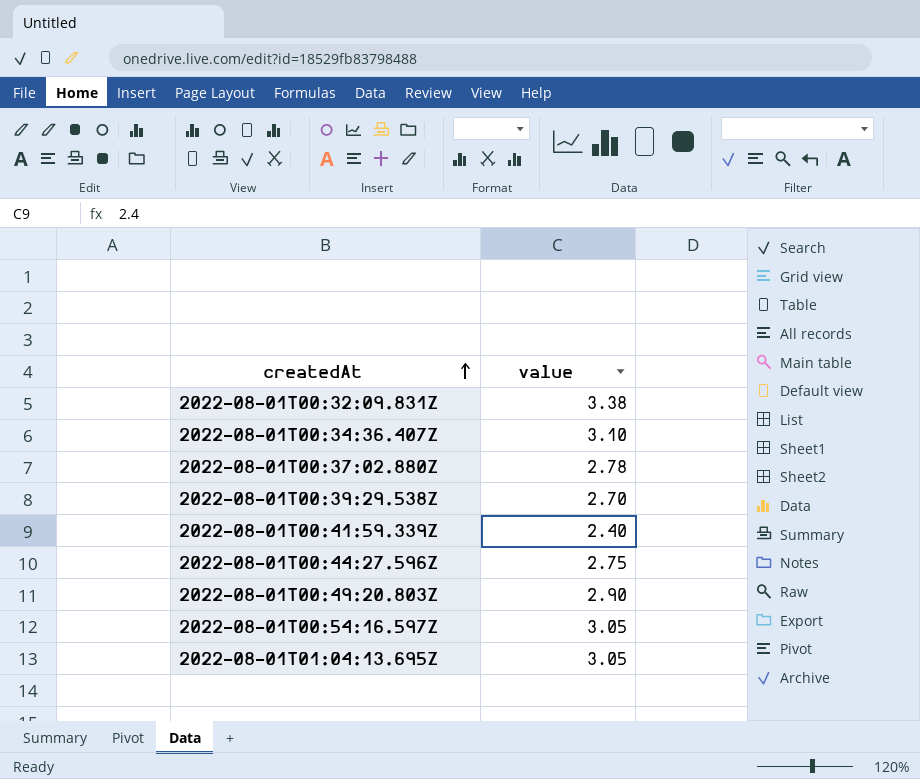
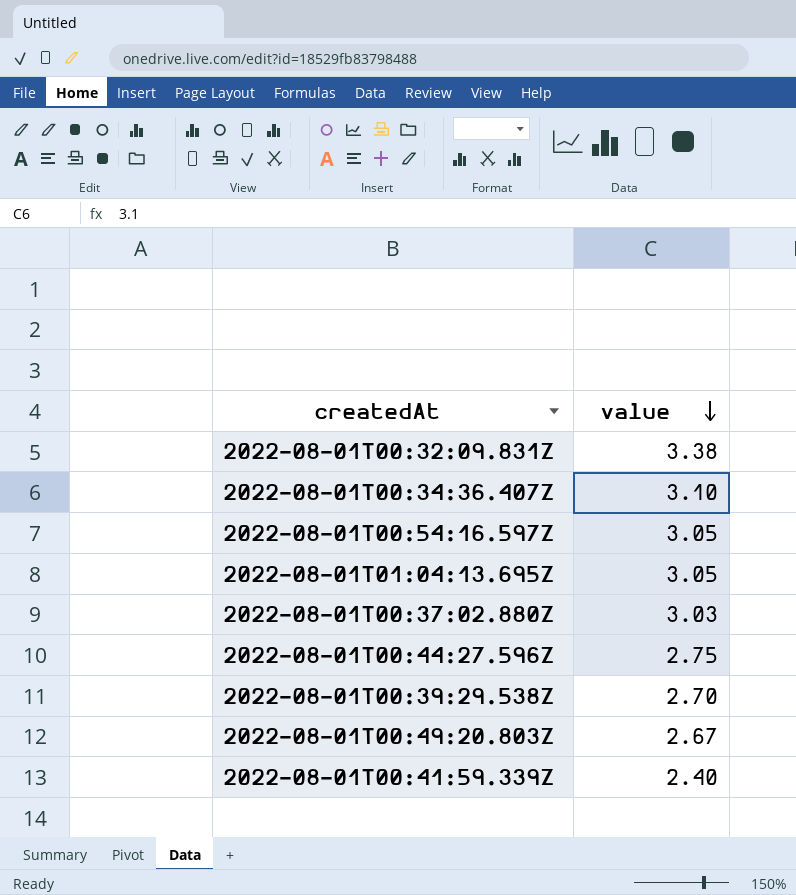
row order: createdAt ascending -> value descending
2022-08-01T00:37:02.880Z | value: 2.78 -> 3.03
2022-08-01T00:49:20.803Z | value: 2.90 -> 2.67

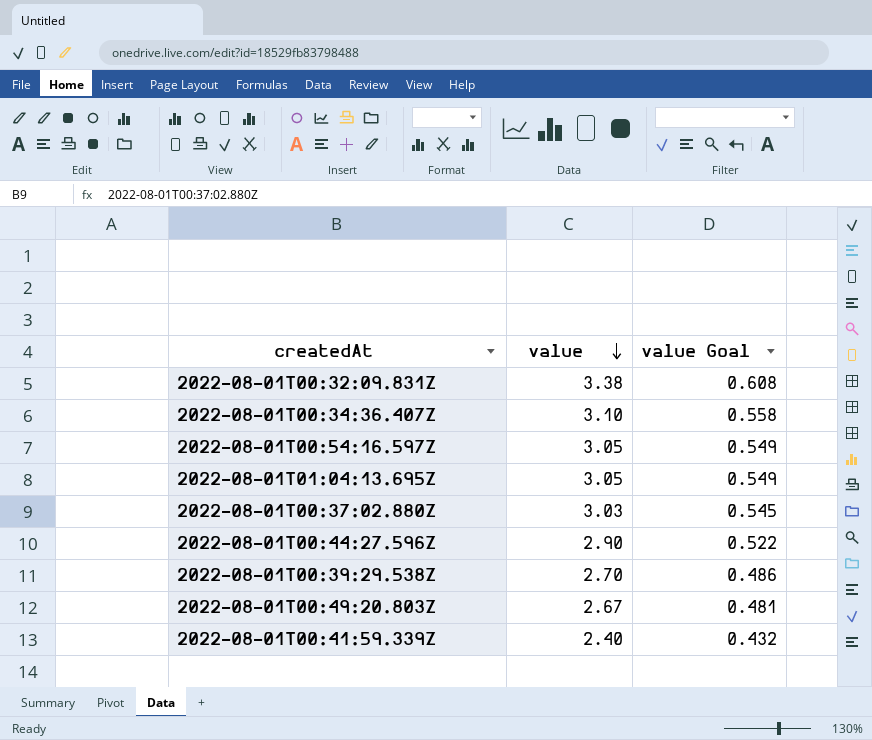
column value Goal | formula: none -> [value] * 0.18
2022-08-01T00:44:27.596Z | value: 2.75 -> 2.90

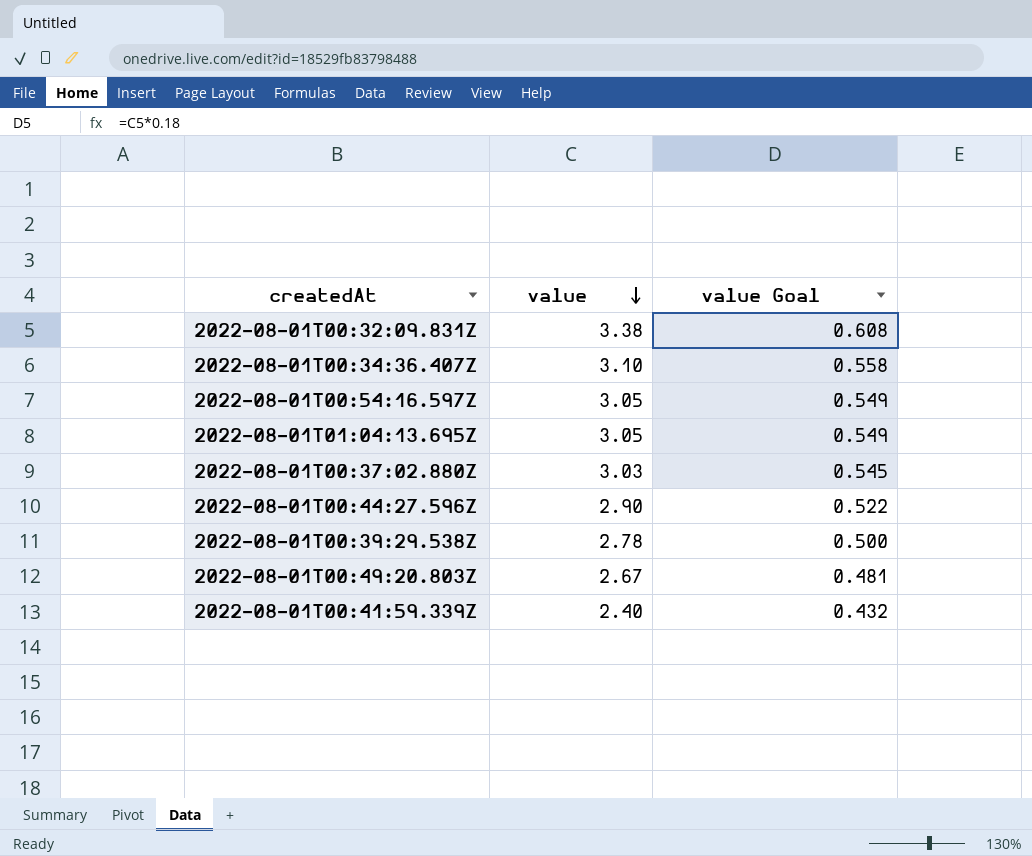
2022-08-01T00:39:29.538Z | value: 2.70 -> 2.78
2022-08-01T00:39:29.538Z | value Goal: 0.486 -> 0.500

